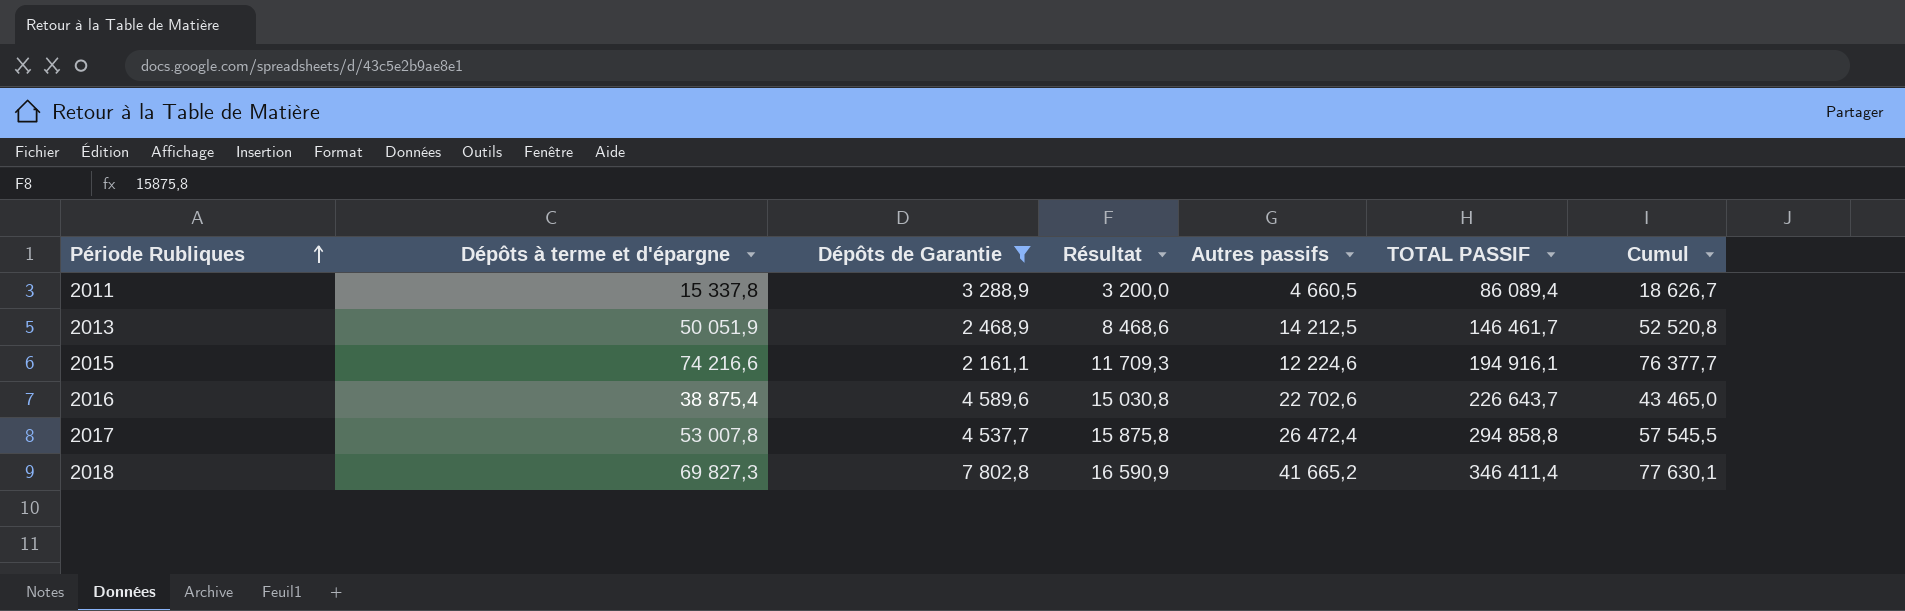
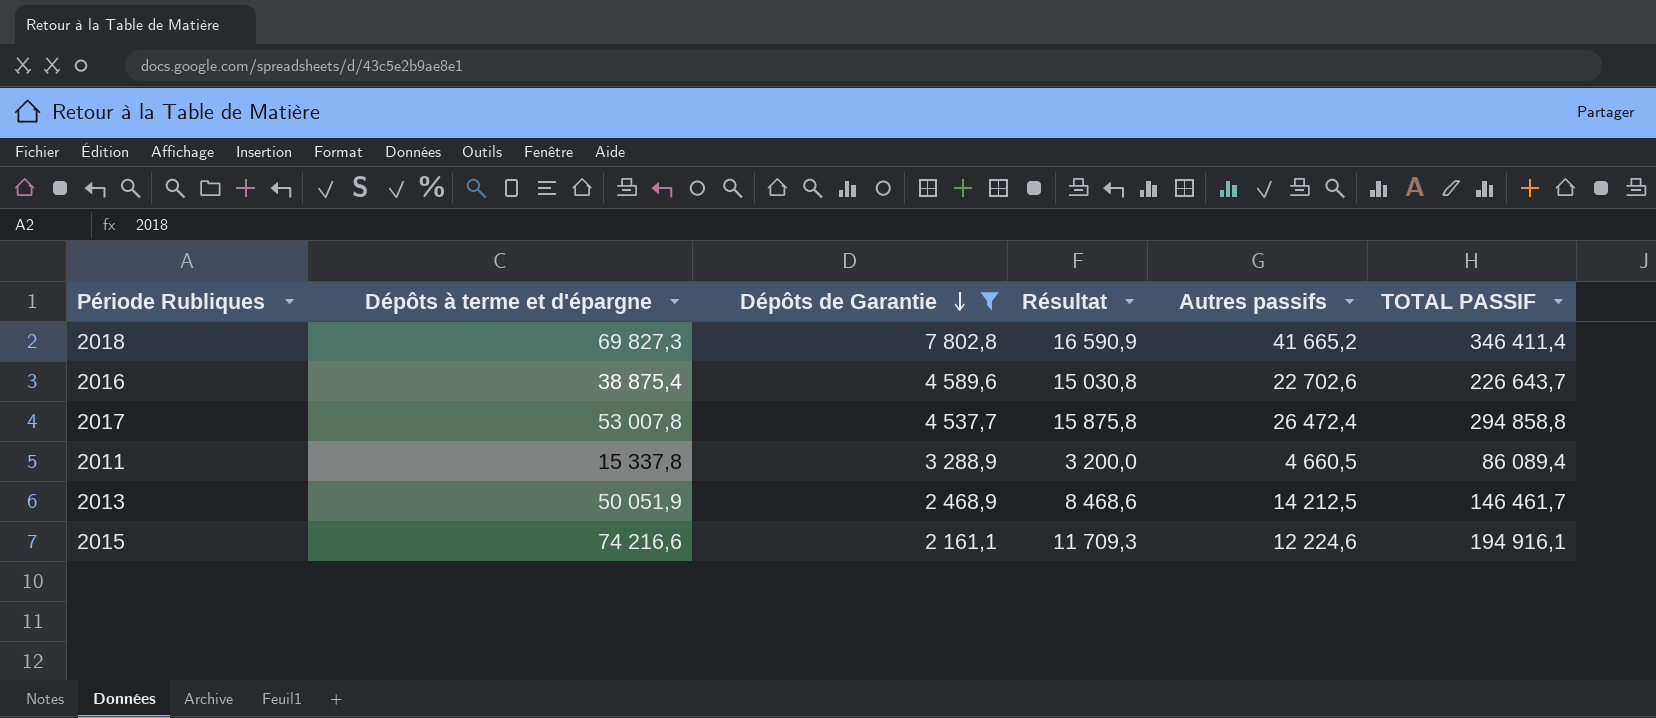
row order: Période Rubliques ascending -> Dépôts de Garantie descending
column Cumul | formula: [Dépôts à terme et d'épargne] + [Dépôts de Garantie] -> none

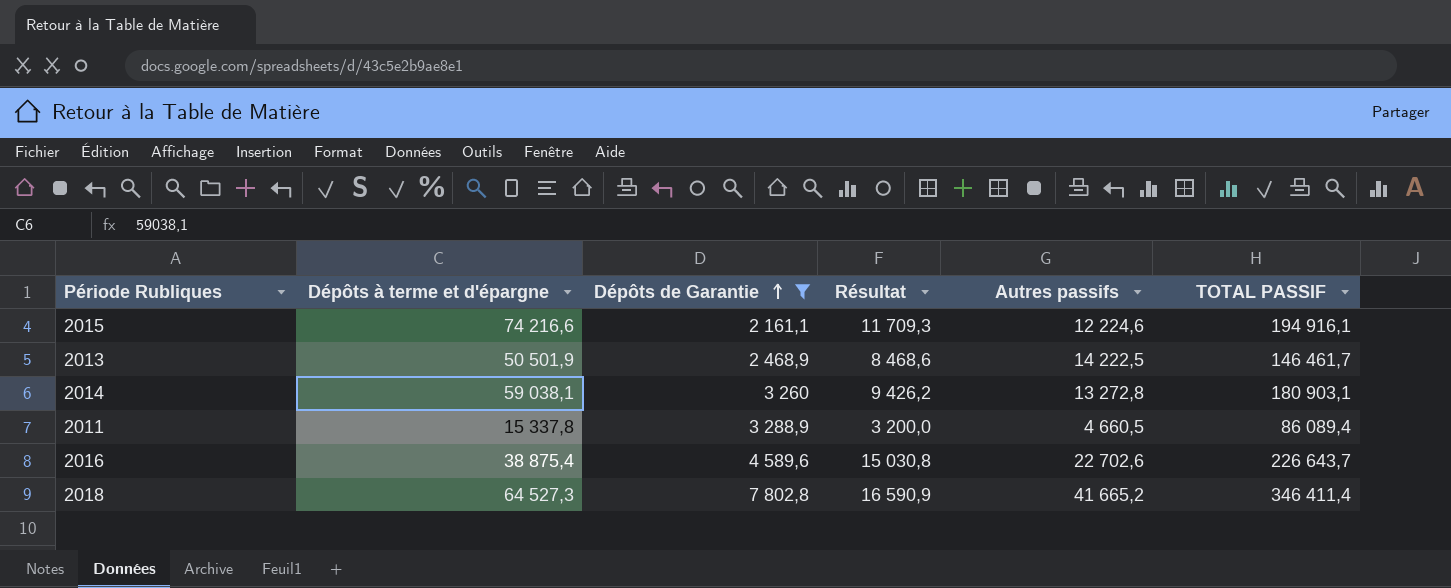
row order: Dépôts de Garantie descending -> Dépôts de Garantie ascending
row 2017: 53 007,8 | 4 537,7 | 15 875,8 | 26 472,4 | 294 858,8 -> none
2013 | Dépôts à terme et d'épargne: 50 051,9 -> 50 501,9
2013 | Autres passifs: 14 212,5 -> 14 222,5
row 2014: none -> 59 038,1 | 3 260 | 9 426,2 | 13 272,8 | 180 903,1
2018 | Dépôts à terme et d'épargne: 69 827,3 -> 64 527,3

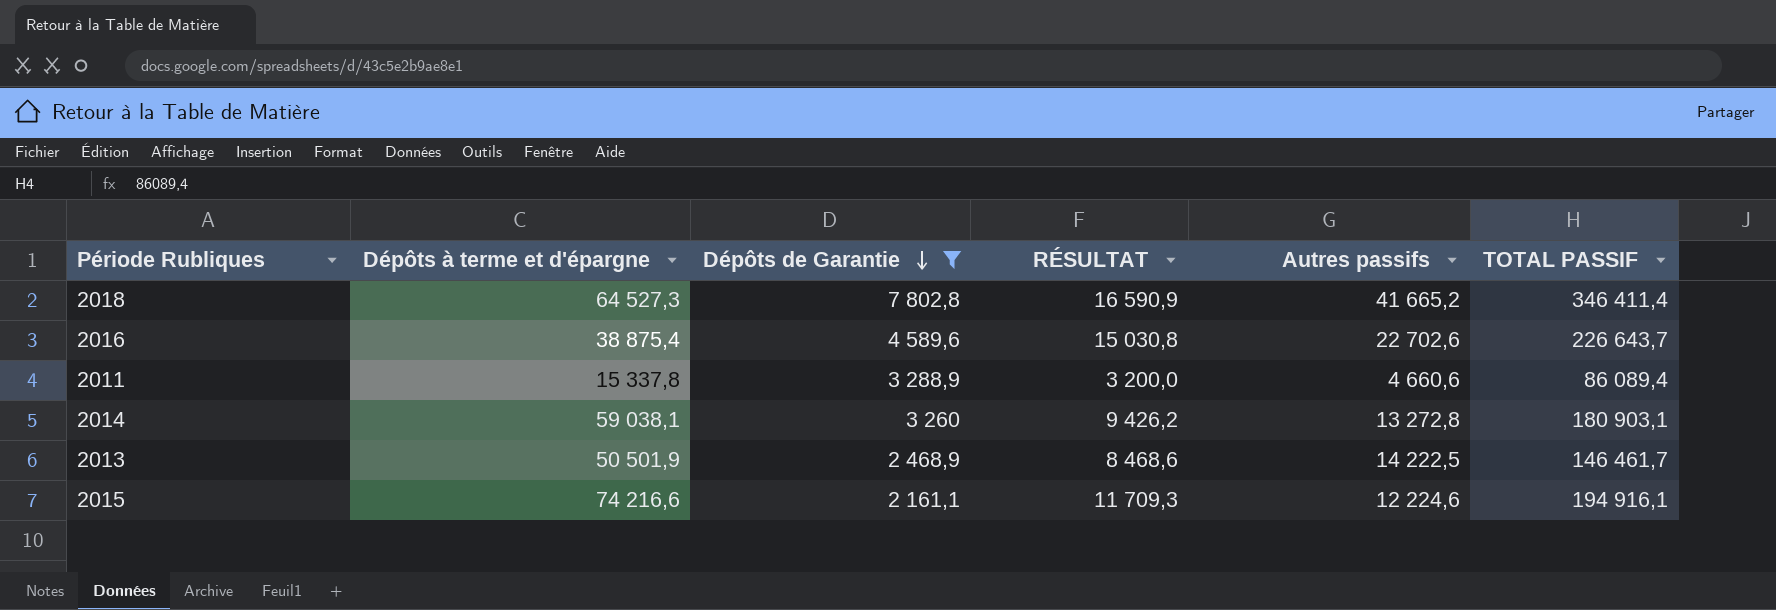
row order: Dépôts de Garantie ascending -> Dépôts de Garantie descending
column name: Résultat -> RÉSULTAT
2011 | Autres passifs: 4 660,5 -> 4 660,6

